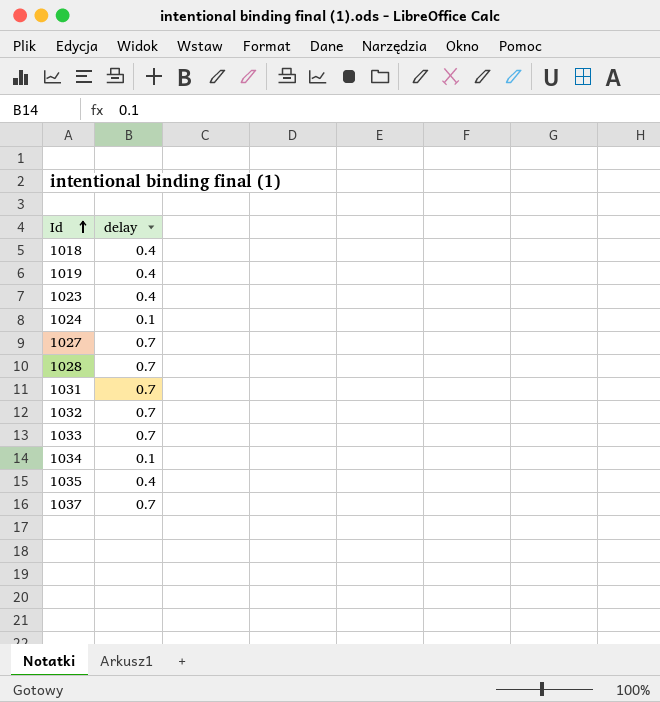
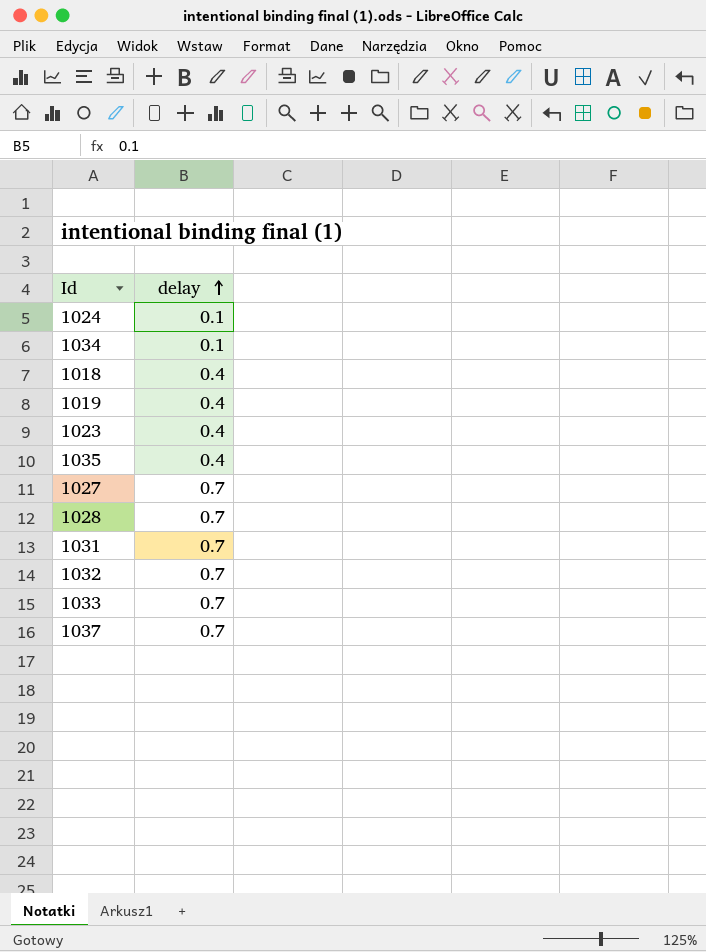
row order: Id ascending -> delay ascending

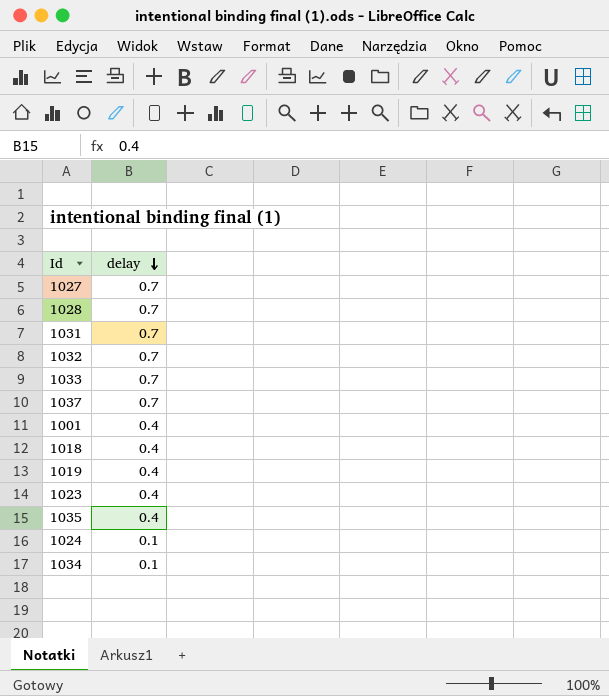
row order: delay ascending -> delay descending
row 1001: none -> 0.4

